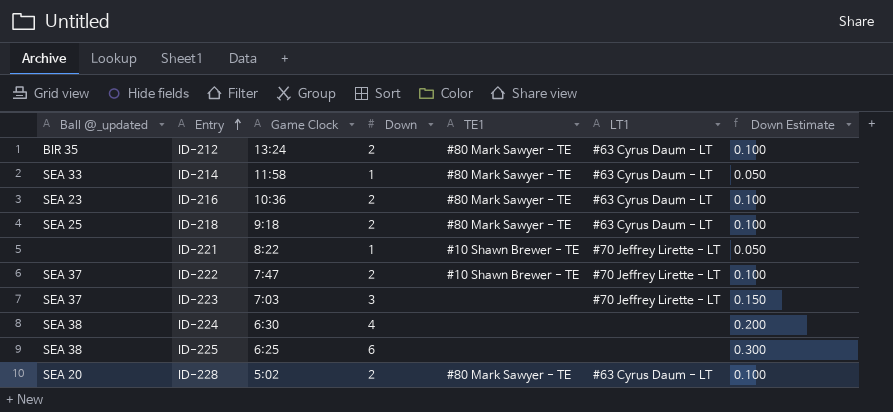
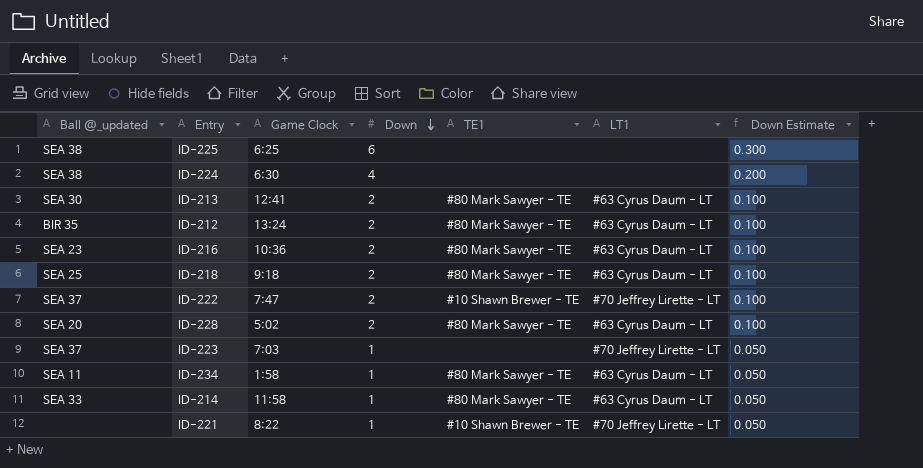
row order: Entry ascending -> Down descending
row ID-213: none -> SEA 30 | 12:41 | 2 | #80 Mark Sawyer - TE | #63 Cyrus Daum - LT | 0.100
ID-223 | Down: 3 -> 1
ID-223 | Down Estimate: 0.150 -> 0.050
row ID-234: none -> SEA 11 | 1:58 | 1 | #80 Mark Sawyer - TE | #63 Cyrus Daum - LT | 0.050

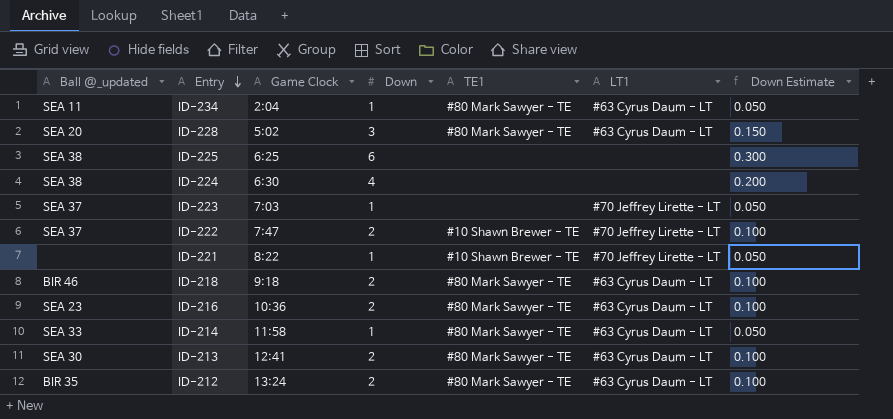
row order: Down descending -> Entry descending
ID-234 | Game Clock: 1:58 -> 2:04
ID-228 | Down: 2 -> 3
ID-228 | Down Estimate: 0.100 -> 0.150
ID-218 | Ball @_updated: SEA 25 -> BIR 46

